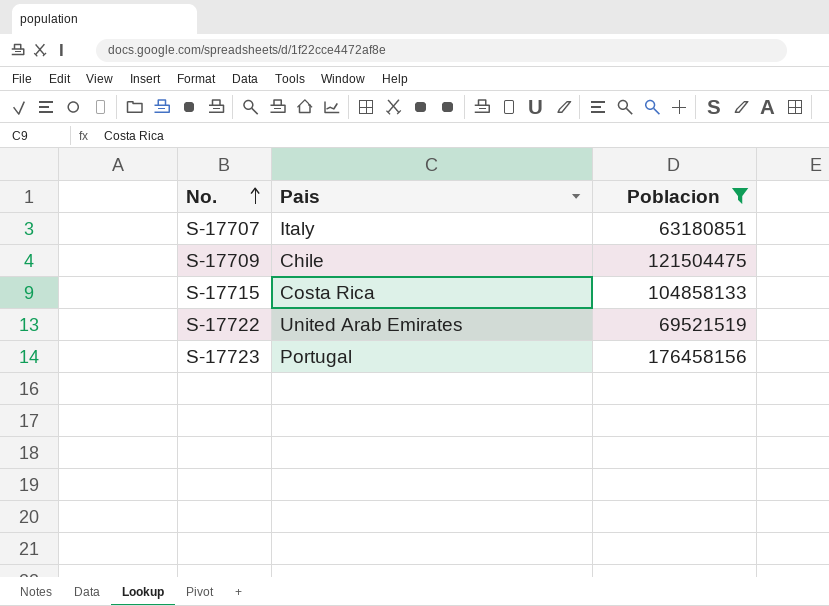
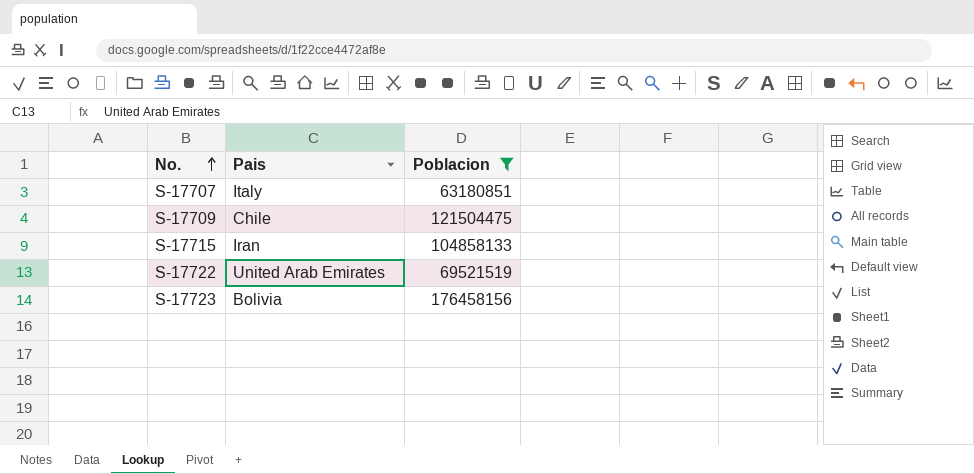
S-17715 | Pais: Costa Rica -> Iran
S-17723 | Pais: Portugal -> Bolivia

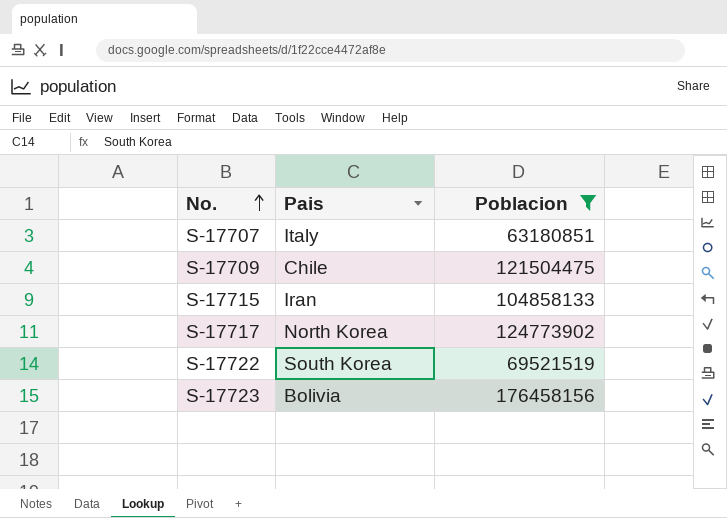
row S-17717: none -> North Korea | 124773902
S-17722 | Pais: United Arab Emirates -> South Korea

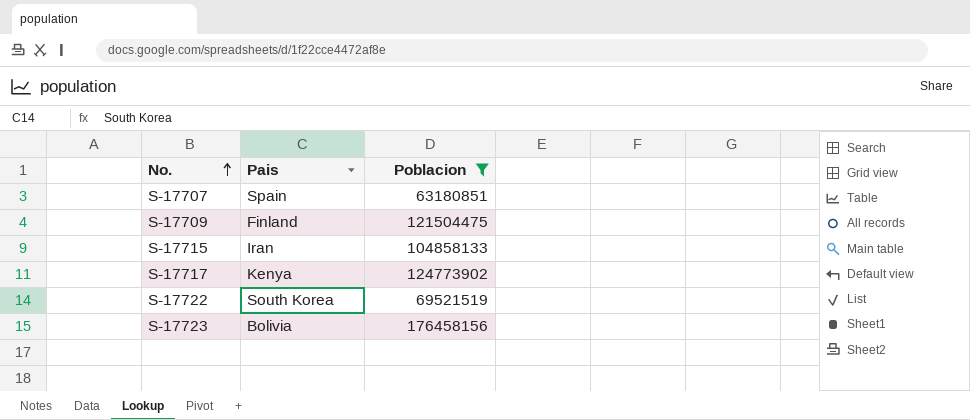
S-17707 | Pais: Italy -> Spain
S-17709 | Pais: Chile -> Finland
S-17717 | Pais: North Korea -> Kenya

